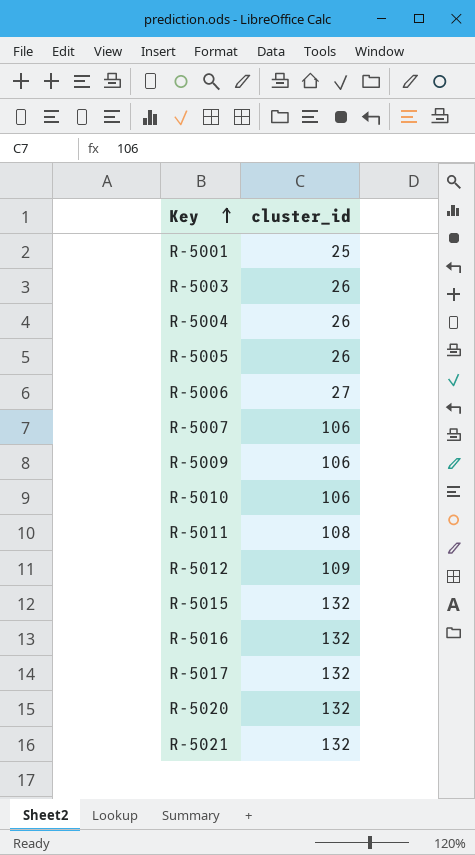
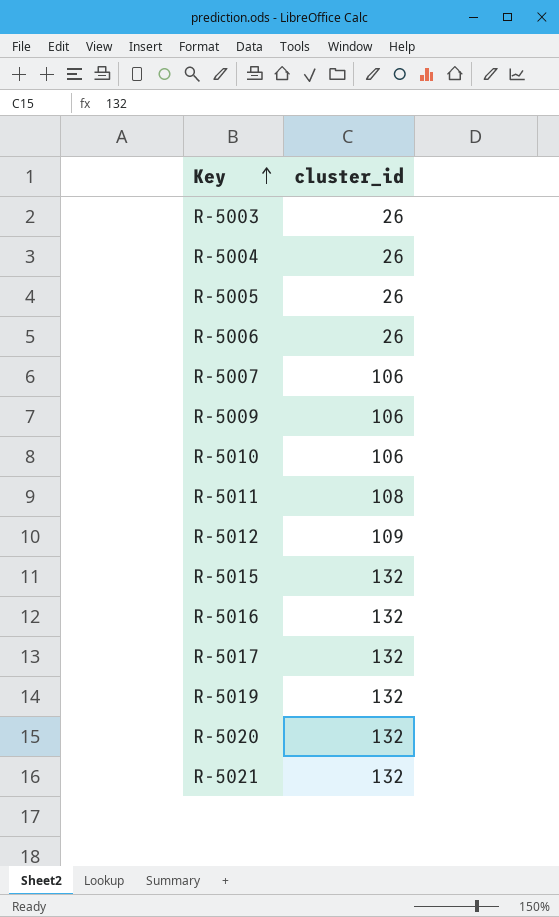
row R-5001: 25 -> none
R-5006 | cluster_id: 27 -> 26
row R-5019: none -> 132

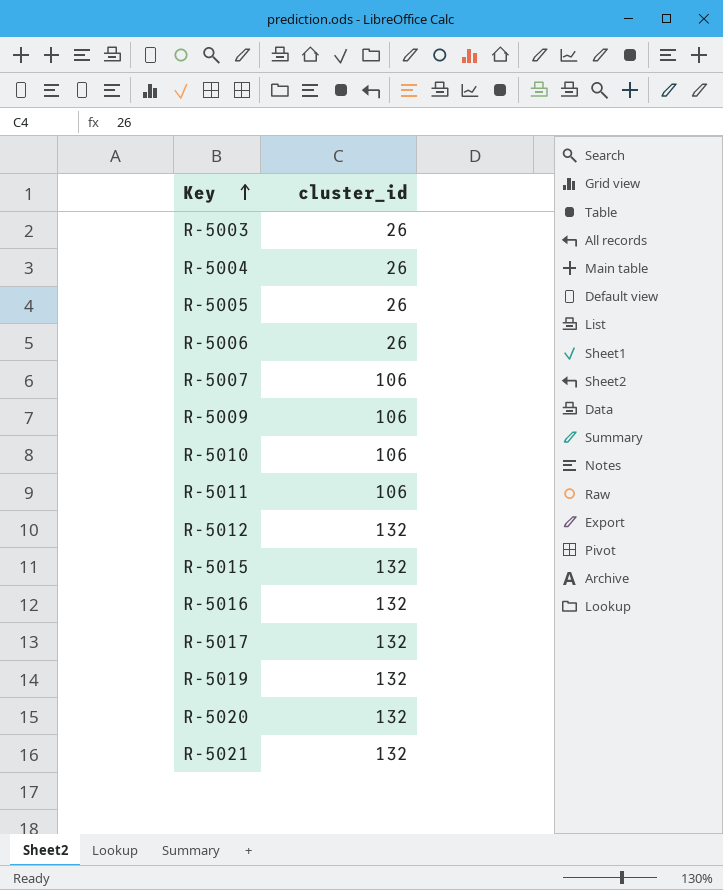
R-5011 | cluster_id: 108 -> 106
R-5012 | cluster_id: 109 -> 132

